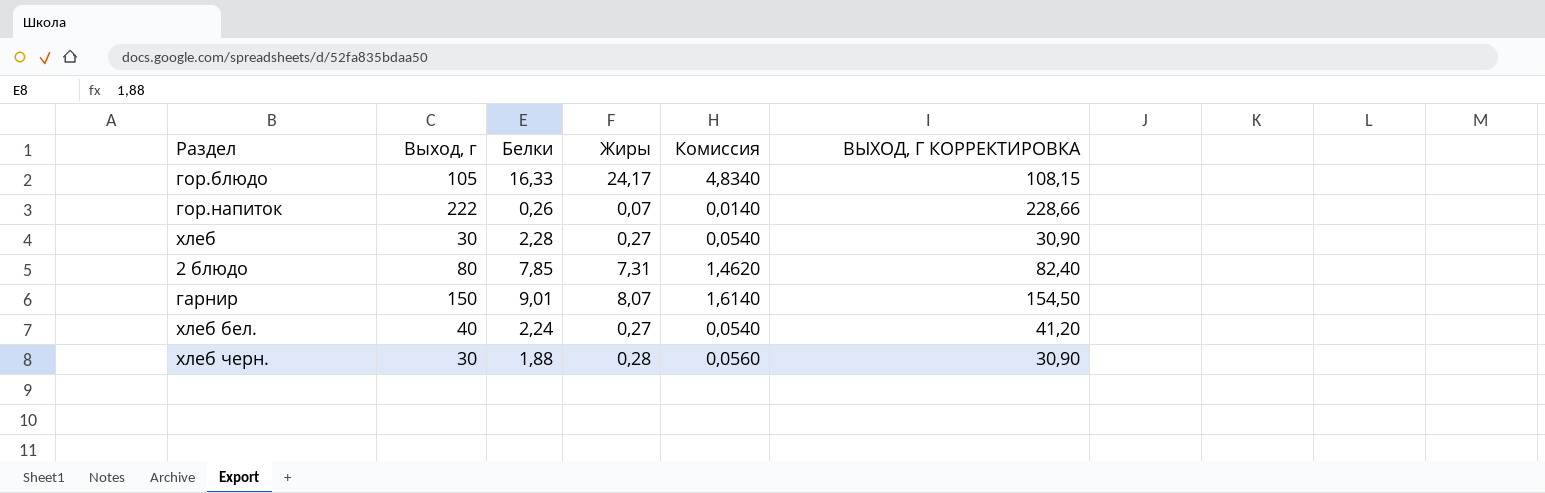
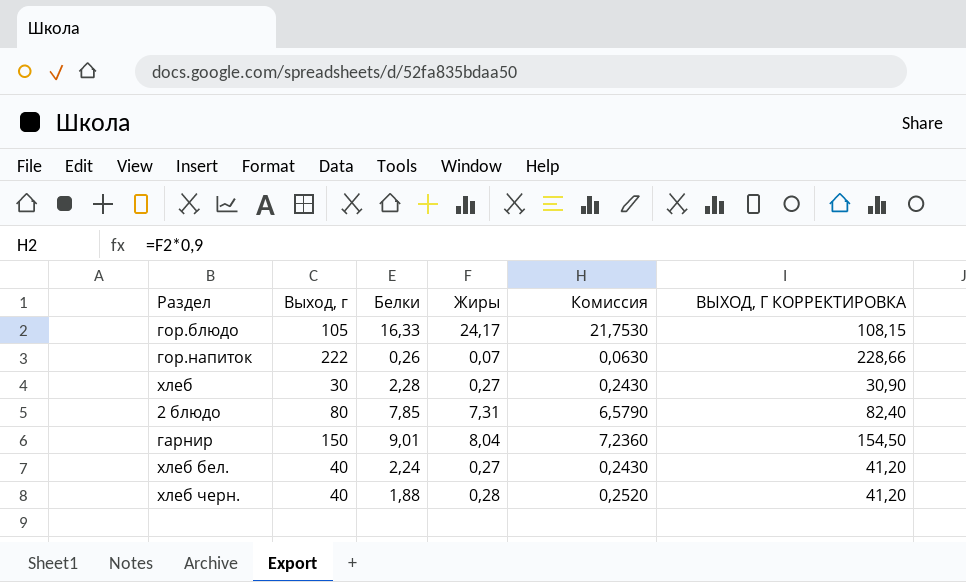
column Комиссия | formula: [Жиры] * 0,2 -> [Жиры] * 0,9
гарнир | Жиры: 8,07 -> 8,04
хлеб черн. | Выход, г: 30 -> 40
хлеб черн. | ВЫХОД, Г КОРРЕКТИРОВКА: 30,90 -> 41,20

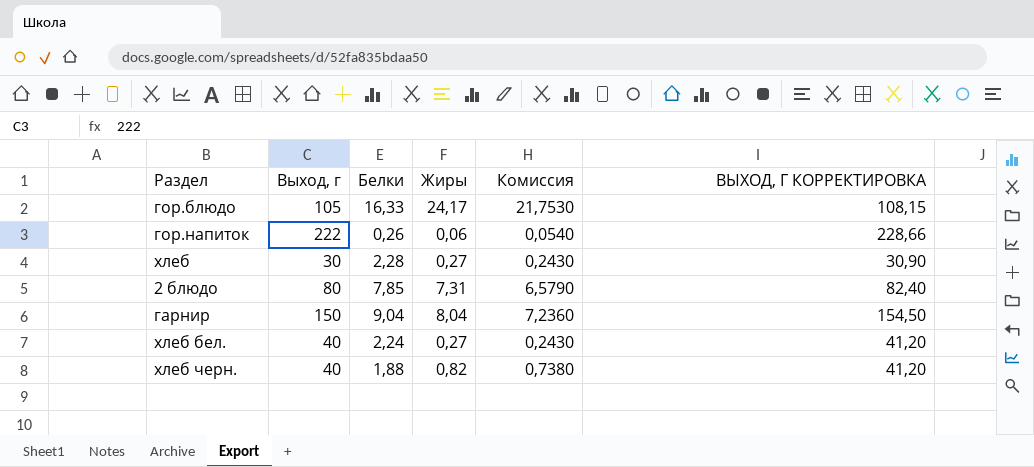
гор.напиток | Жиры: 0,07 -> 0,06
гор.напиток | Комиссия: 0,0630 -> 0,0540
гарнир | Белки: 9,01 -> 9,04
хлеб черн. | Жиры: 0,28 -> 0,82
хлеб черн. | Комиссия: 0,2520 -> 0,7380

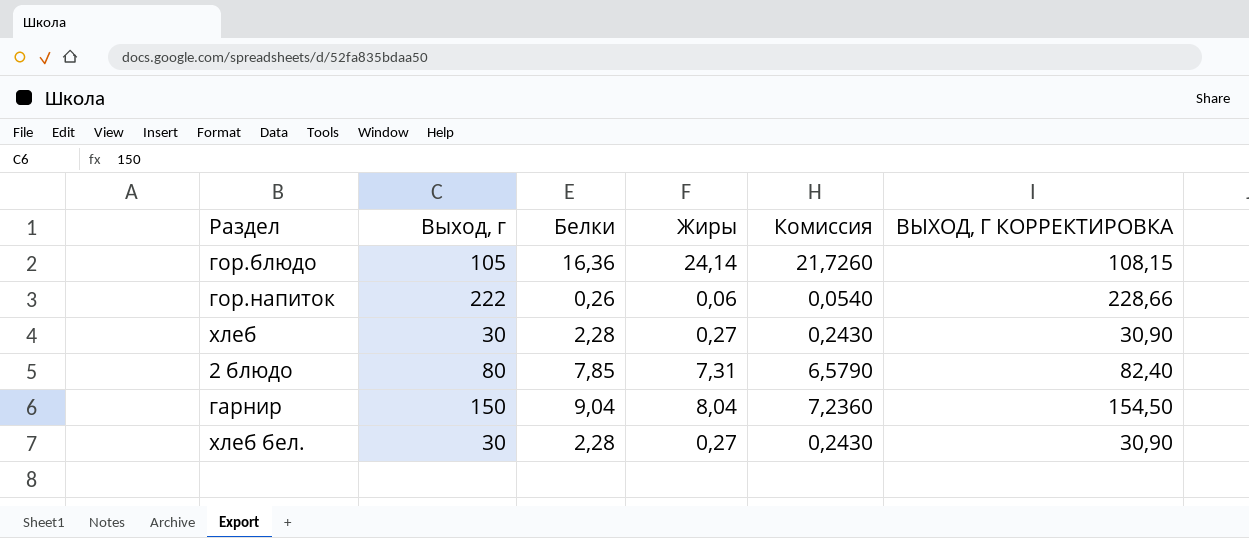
row хлеб черн.: 40 | 1,88 | 0,82 | 0,7380 | 41,20 -> none
гор.блюдо | Белки: 16,33 -> 16,36
гор.блюдо | Жиры: 24,17 -> 24,14
гор.блюдо | Комиссия: 21,7530 -> 21,7260
хлеб бел. | Выход, г: 40 -> 30
хлеб бел. | Белки: 2,24 -> 2,28
хлеб бел. | ВЫХОД, Г КОРРЕКТИРОВКА: 41,20 -> 30,90

